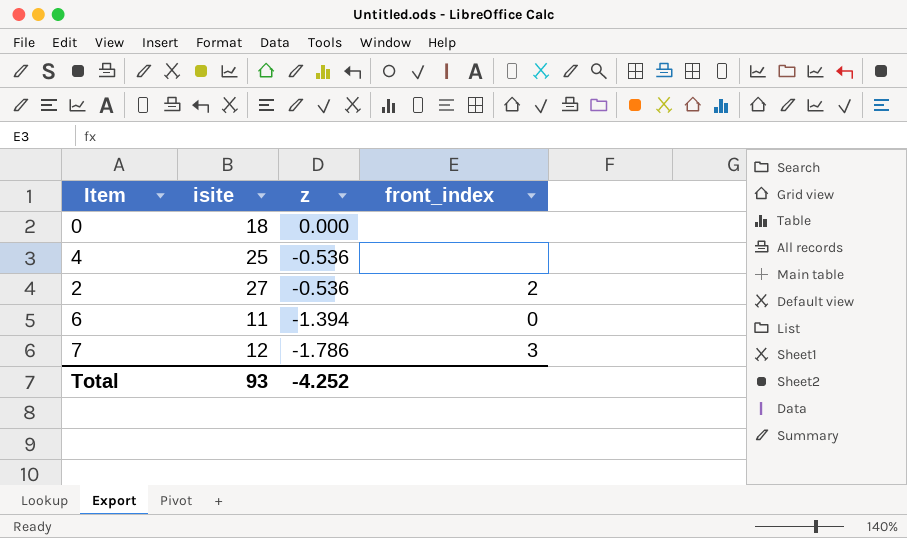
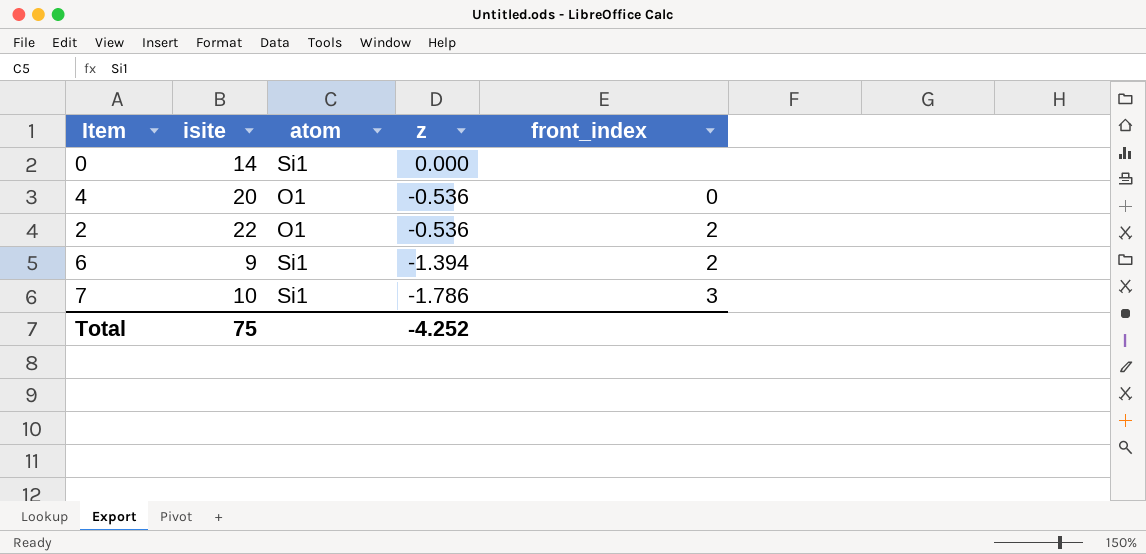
column atom | position: none -> 3
0 | isite: 18 -> 14
4 | isite: 25 -> 20
4 | front_index: none -> 0
2 | isite: 27 -> 22
6 | isite: 11 -> 9
6 | front_index: 0 -> 2
7 | isite: 12 -> 10
Total | isite: 93 -> 75

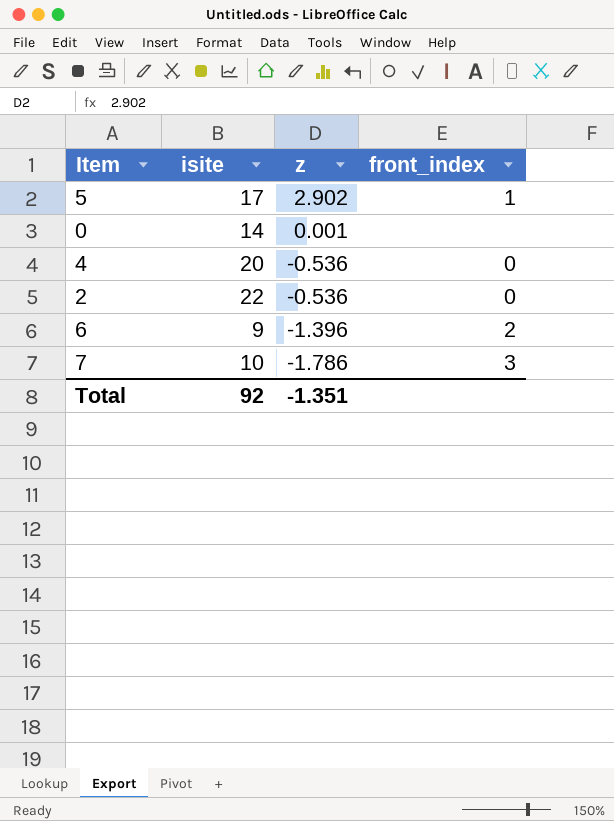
column atom | position: 3 -> none
row 5: none -> 17 | 2.902 | 1
0 | z: 0.000 -> 0.001
2 | front_index: 2 -> 0
6 | z: -1.394 -> -1.396
Total | isite: 75 -> 92
Total | z: -4.252 -> -1.351

